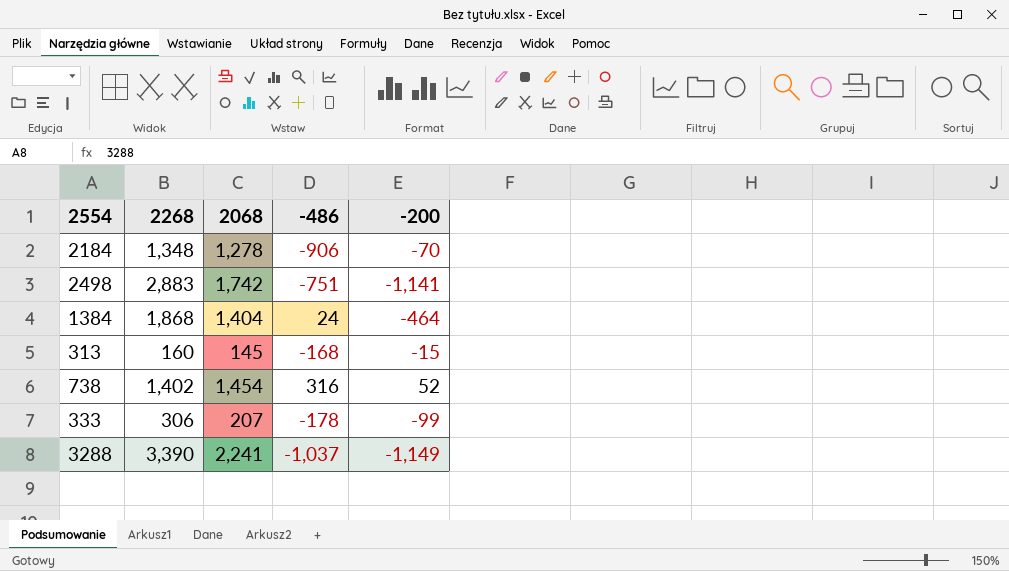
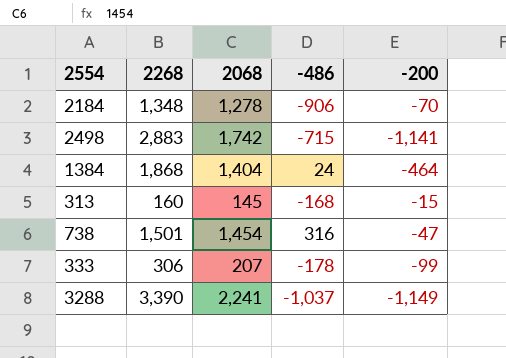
2498 | -486: -751 -> -715
738 | 2268: 1,402 -> 1,501
738 | -200: 52 -> -47

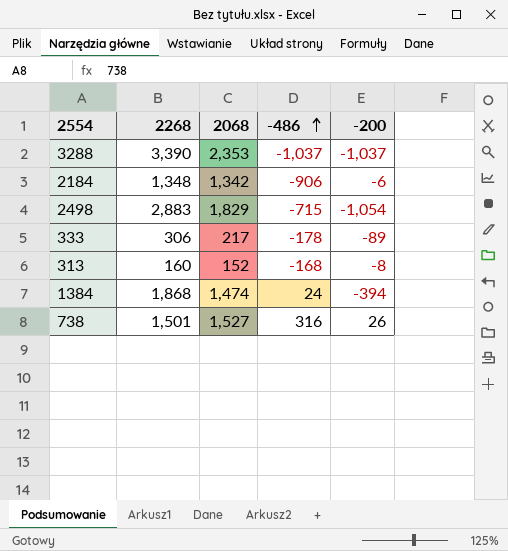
row order: none -> -486 ascending
3288 | 2068: 2,241 -> 2,353
3288 | -200: -1,149 -> -1,037
2184 | 2068: 1,278 -> 1,342
2184 | -200: -70 -> -6
2498 | 2068: 1,742 -> 1,829
2498 | -200: -1,141 -> -1,054
333 | 2068: 207 -> 217
333 | -200: -99 -> -89
313 | 2068: 145 -> 152
313 | -200: -15 -> -8
1384 | 2068: 1,404 -> 1,474
1384 | -200: -464 -> -394
738 | 2068: 1,454 -> 1,527
738 | -200: -47 -> 26

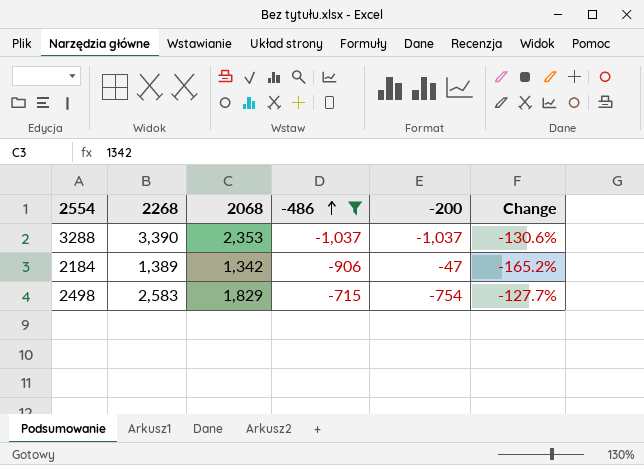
filter: none -> -486 <= -715
column Change | formula: none -> ([-486] - [2268]) / [2268]
2184 | 2268: 1,348 -> 1,389
2184 | -200: -6 -> -47
2498 | 2268: 2,883 -> 2,583
2498 | -200: -1,054 -> -754

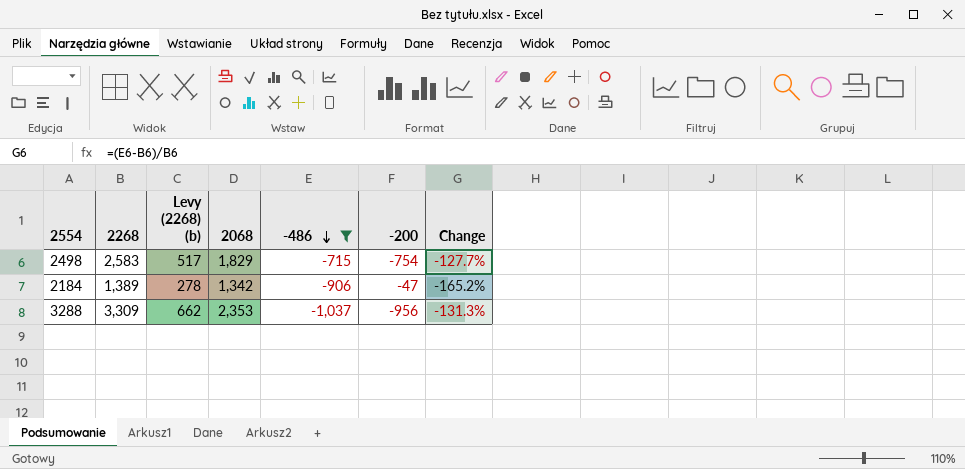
row order: -486 ascending -> -486 descending
column Levy (2268) (b) | formula: none -> [2268] * 0.2
3288 | 2268: 3,390 -> 3,309
3288 | -200: -1,037 -> -956
3288 | Change: -130.6% -> -131.3%

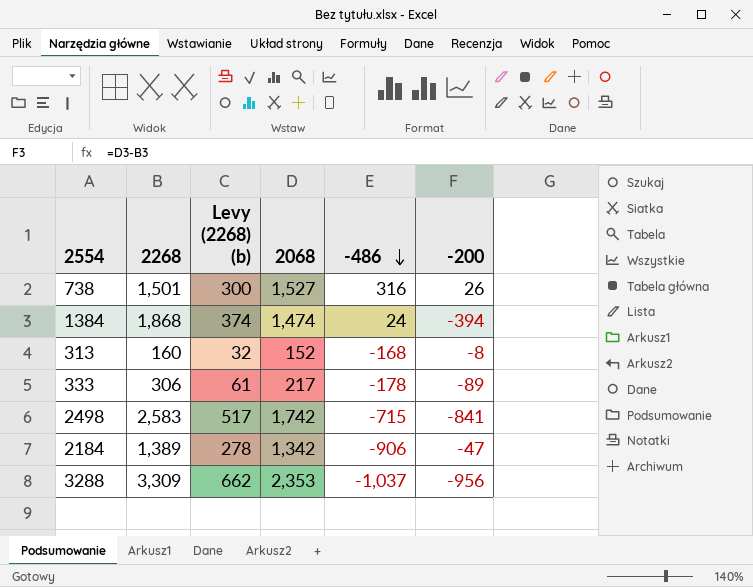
filter: -486 <= -715 -> none
column Change | formula: ([-486] - [2268]) / [2268] -> none
2498 | 2068: 1,829 -> 1,742
2498 | -200: -754 -> -841

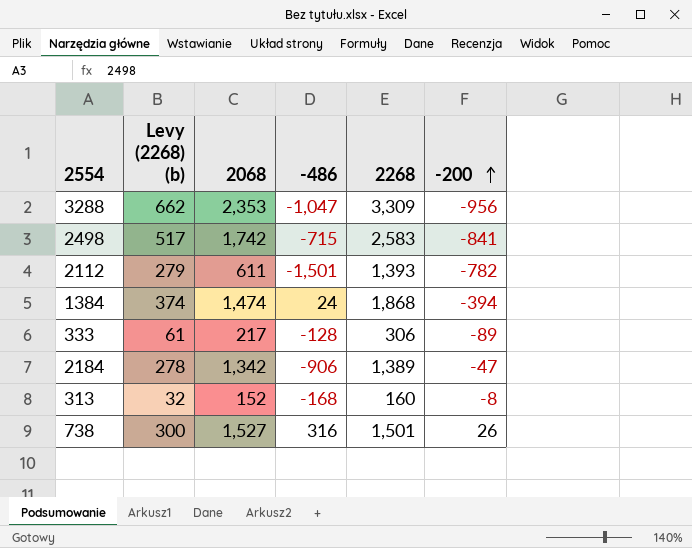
row order: -486 descending -> -200 ascending
column 2268 | position: 2 -> 5
3288 | -486: -1,037 -> -1,047
row 2112: none -> 279 | 611 | -1,501 | 1,393 | -782
333 | -486: -178 -> -128

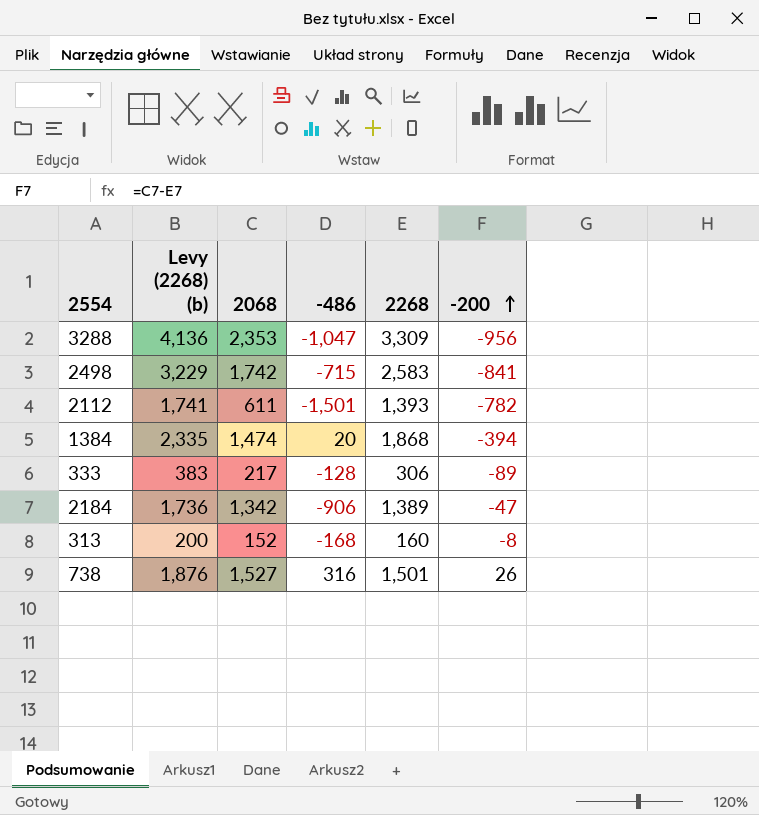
column Levy (2268) (b) | formula: [2268] * 0.2 -> [2268] * 1.25
1384 | -486: 24 -> 20

